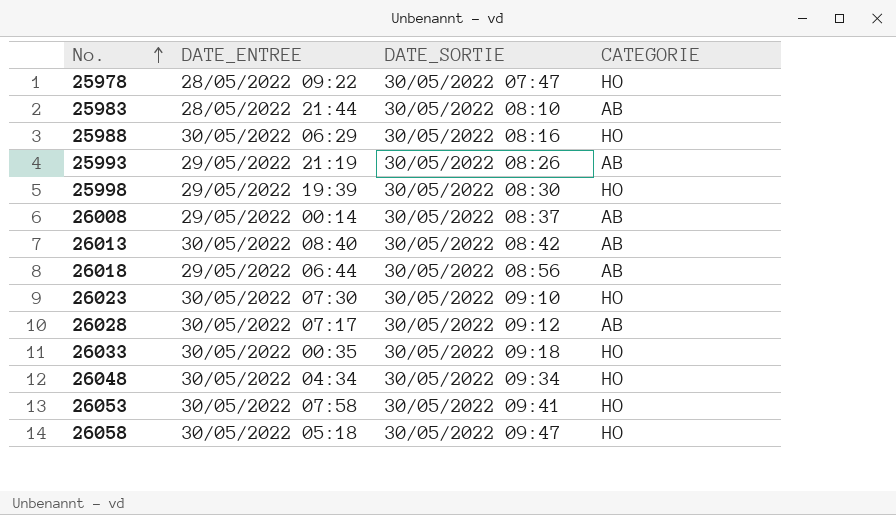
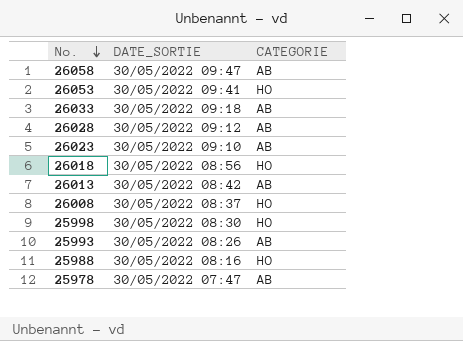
row order: No. ascending -> No. descending
column DATE_ENTREE | position: 2 -> none
row 25983: 28/05/2022 21:44 | 30/05/2022 08:10 | AB -> none
row 26048: 30/05/2022 04:34 | 30/05/2022 09:34 | HO -> none
26058 | CATEGORIE: HO -> AB
26033 | CATEGORIE: HO -> AB
26023 | CATEGORIE: HO -> AB
26018 | CATEGORIE: AB -> HO
26008 | CATEGORIE: AB -> HO
25978 | CATEGORIE: HO -> AB

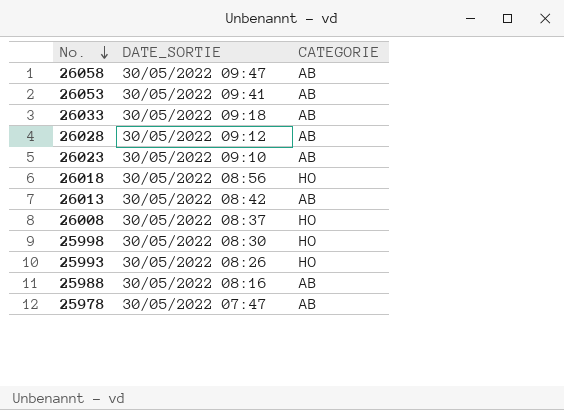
26053 | CATEGORIE: HO -> AB
25993 | CATEGORIE: AB -> HO
25988 | CATEGORIE: HO -> AB

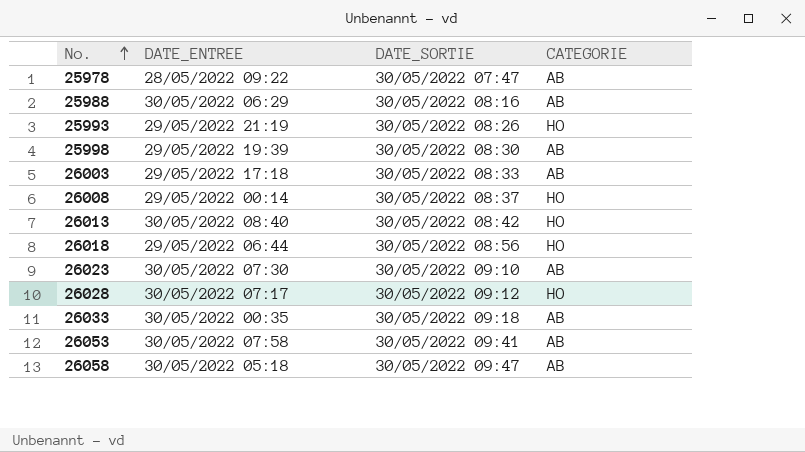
row order: No. descending -> No. ascending
column DATE_ENTREE | position: none -> 2
25998 | CATEGORIE: HO -> AB
row 26003: none -> 29/05/2022 17:18 | 30/05/2022 08:33 | AB
26013 | CATEGORIE: AB -> HO
26028 | CATEGORIE: AB -> HO

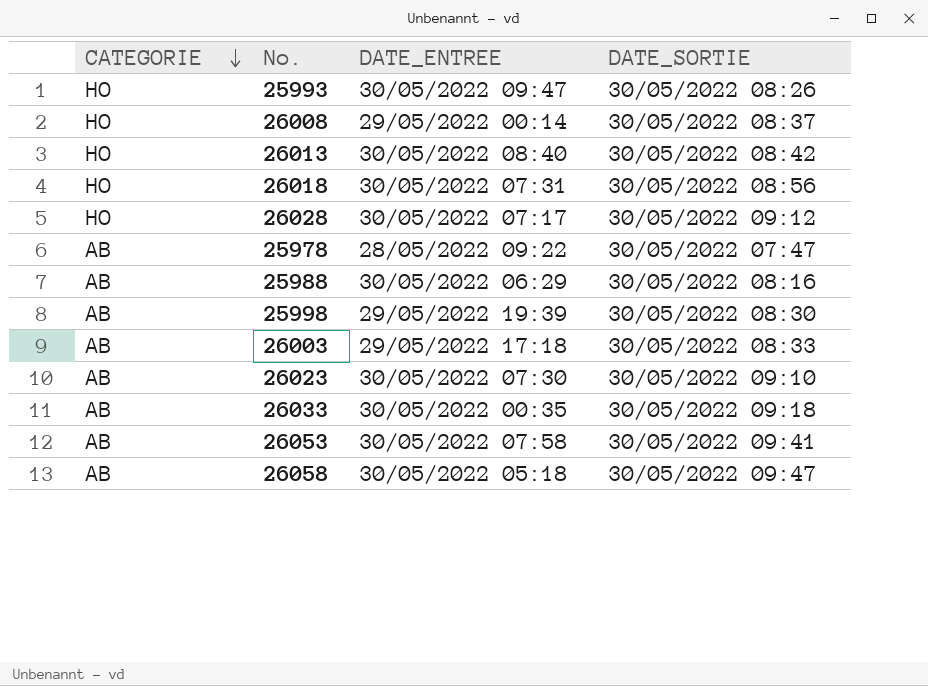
row order: No. ascending -> CATEGORIE descending
column CATEGORIE | position: 4 -> 1
25993 | DATE_ENTREE: 29/05/2022 21:19 -> 30/05/2022 09:47
26018 | DATE_ENTREE: 29/05/2022 06:44 -> 30/05/2022 07:31

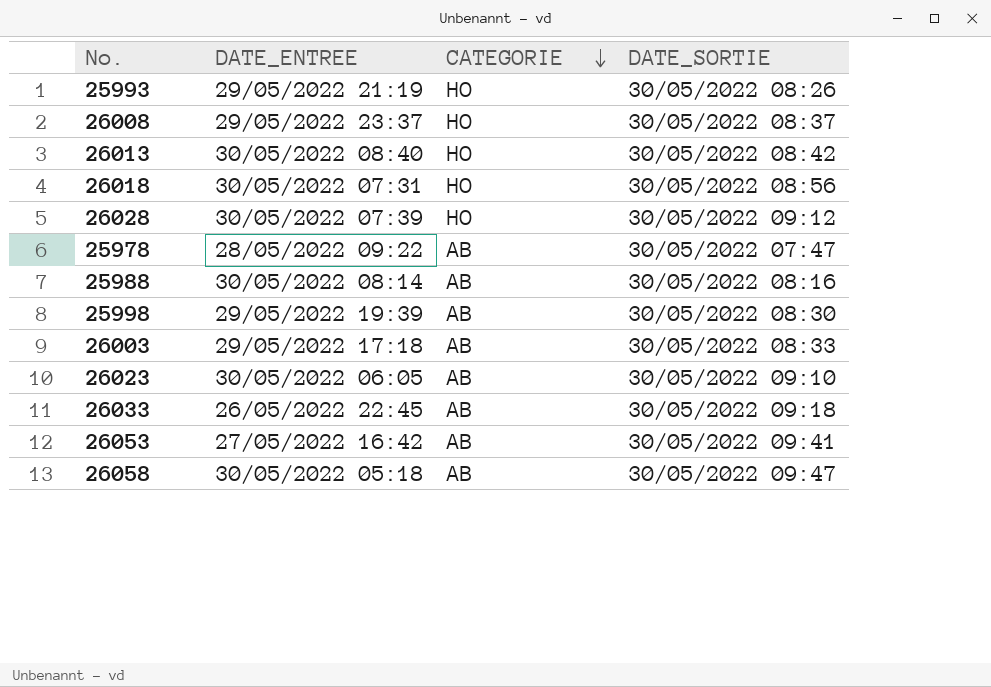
column CATEGORIE | position: 1 -> 3
25993 | DATE_ENTREE: 30/05/2022 09:47 -> 29/05/2022 21:19
26008 | DATE_ENTREE: 29/05/2022 00:14 -> 29/05/2022 23:37
26028 | DATE_ENTREE: 30/05/2022 07:17 -> 30/05/2022 07:39
25988 | DATE_ENTREE: 30/05/2022 06:29 -> 30/05/2022 08:14
26023 | DATE_ENTREE: 30/05/2022 07:30 -> 30/05/2022 06:05
26033 | DATE_ENTREE: 30/05/2022 00:35 -> 26/05/2022 22:45
26053 | DATE_ENTREE: 30/05/2022 07:58 -> 27/05/2022 16:42

